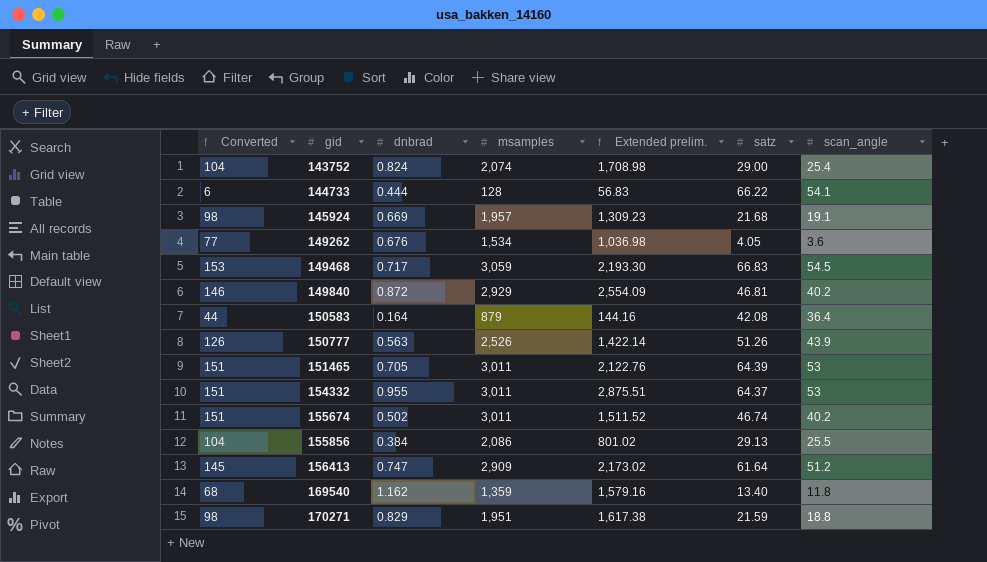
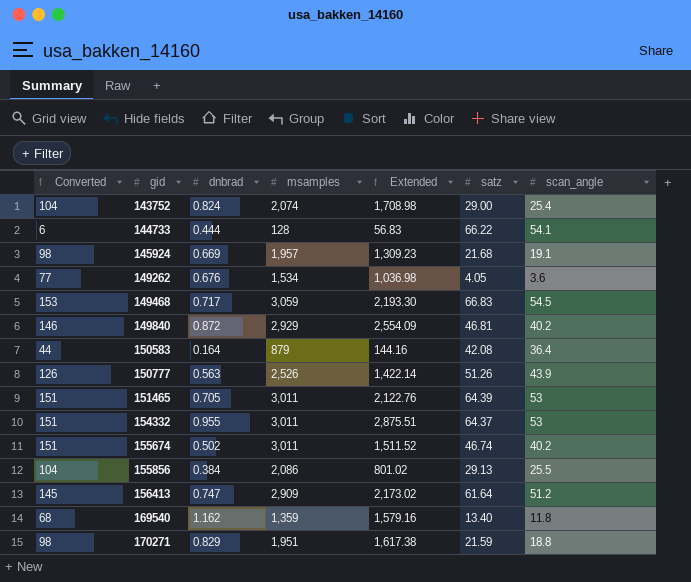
column name: Extended prelim. -> Extended

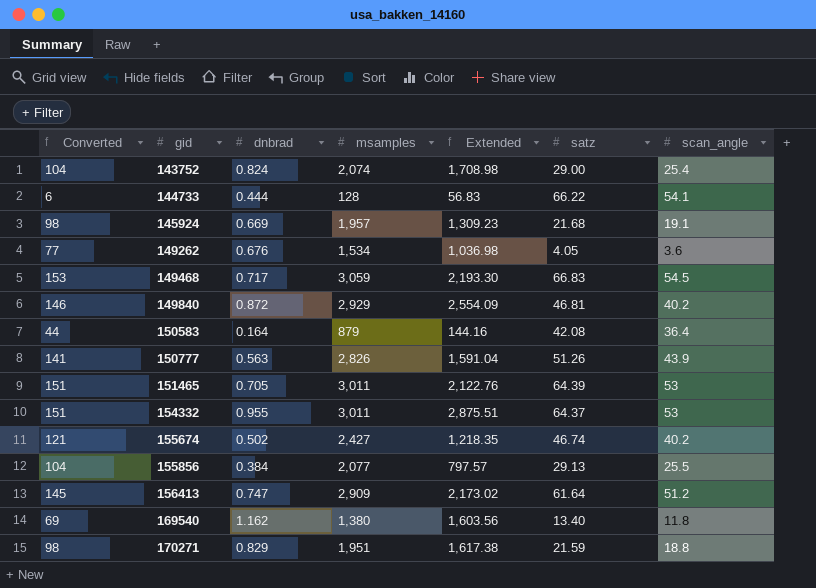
150777 | Converted: 126 -> 141
150777 | msamples: 2,526 -> 2,826
150777 | Extended: 1,422.14 -> 1,591.04
155674 | Converted: 151 -> 121
155674 | msamples: 3,011 -> 2,427
155674 | Extended: 1,511.52 -> 1,218.35
155856 | msamples: 2,086 -> 2,077
155856 | Extended: 801.02 -> 797.57
169540 | Converted: 68 -> 69
169540 | msamples: 1,359 -> 1,380
169540 | Extended: 1,579.16 -> 1,603.56

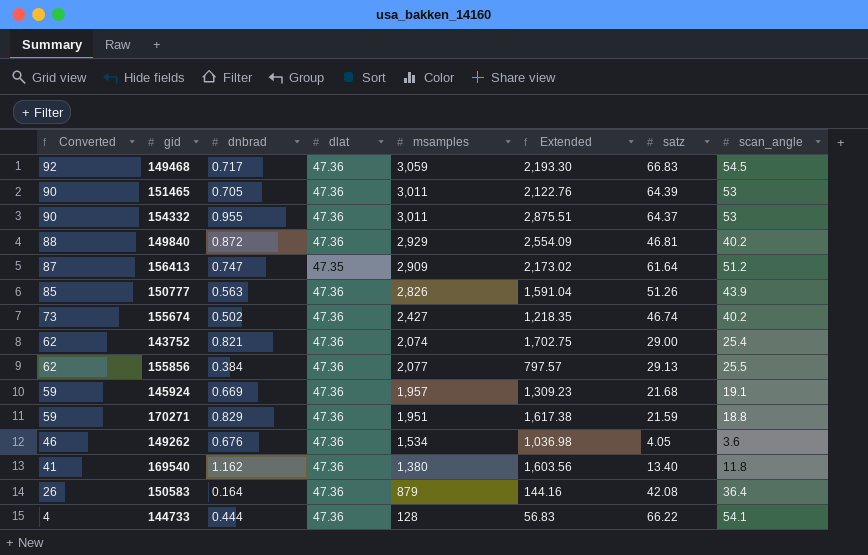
row order: gid ascending -> Converted descending
column Converted | formula: [msamples] * 0.05 -> [msamples] * 0.03
column dlat | position: none -> 4
143752 | dnbrad: 0.824 -> 0.821
143752 | Extended: 1,708.98 -> 1,702.75

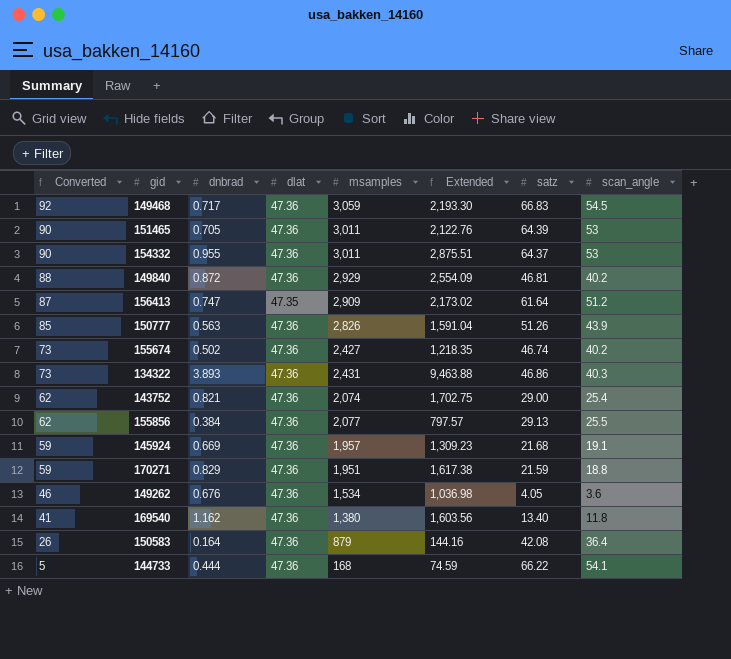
row 134322: none -> 73 | 3.893 | 47.36 | 2,431 | 9,463.88 | 46.86 | 40.3
144733 | Converted: 4 -> 5
144733 | msamples: 128 -> 168
144733 | Extended: 56.83 -> 74.59

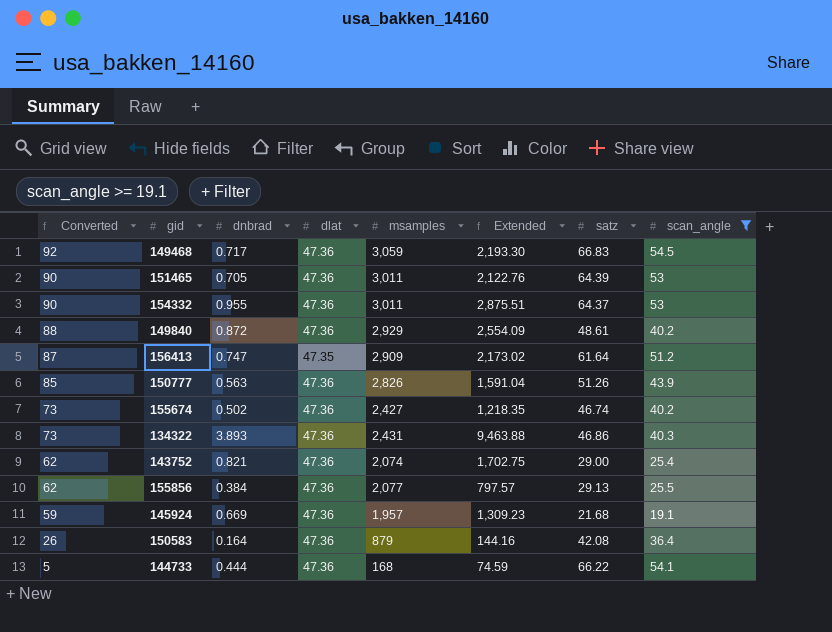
filter: none -> scan_angle >= 19.1
149840 | satz: 46.81 -> 48.61

